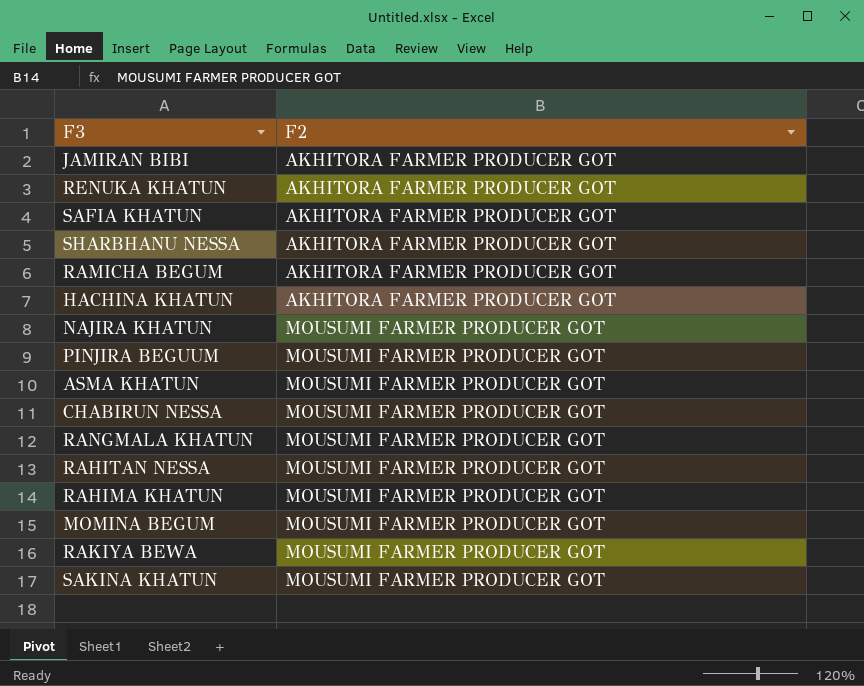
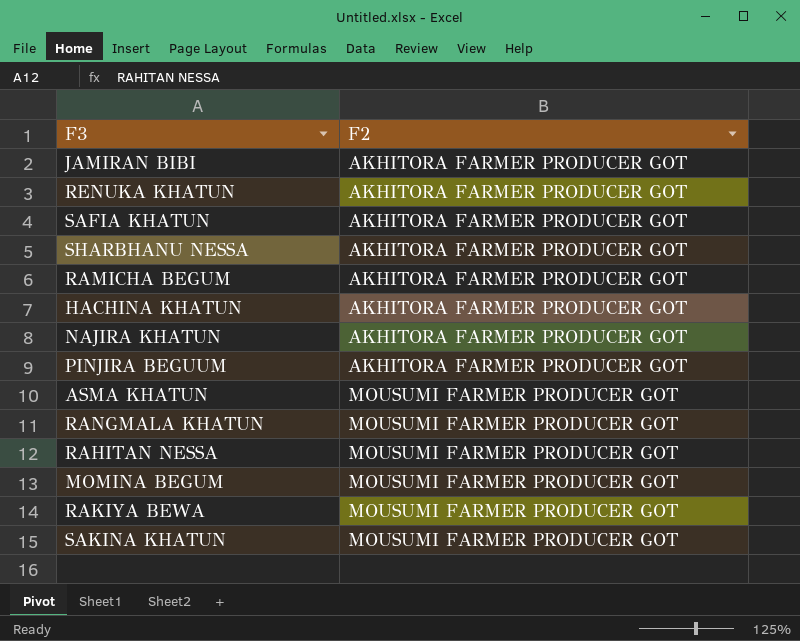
row CHABIRUN NESSA: MOUSUMI FARMER PRODUCER GOT -> none
row RAHIMA KHATUN: MOUSUMI FARMER PRODUCER GOT -> none
NAJIRA KHATUN | F2: MOUSUMI FARMER PRODUCER GOT -> AKHITORA FARMER PRODUCER GOT
PINJIRA BEGUUM | F2: MOUSUMI FARMER PRODUCER GOT -> AKHITORA FARMER PRODUCER GOT

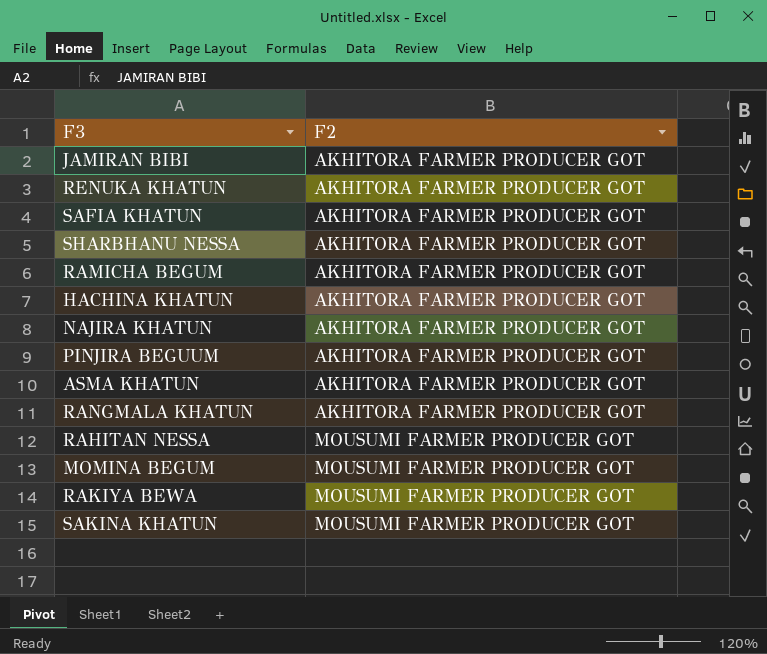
ASMA KHATUN | F2: MOUSUMI FARMER PRODUCER GOT -> AKHITORA FARMER PRODUCER GOT
RANGMALA KHATUN | F2: MOUSUMI FARMER PRODUCER GOT -> AKHITORA FARMER PRODUCER GOT

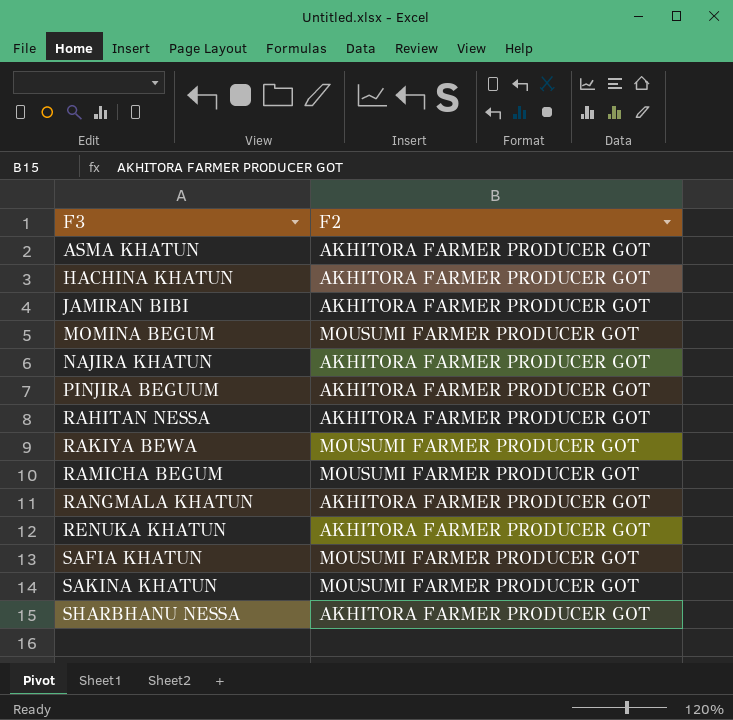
row order: F2 ascending -> F3 ascending
RAHITAN NESSA | F2: MOUSUMI FARMER PRODUCER GOT -> AKHITORA FARMER PRODUCER GOT
RAMICHA BEGUM | F2: AKHITORA FARMER PRODUCER GOT -> MOUSUMI FARMER PRODUCER GOT
SAFIA KHATUN | F2: AKHITORA FARMER PRODUCER GOT -> MOUSUMI FARMER PRODUCER GOT

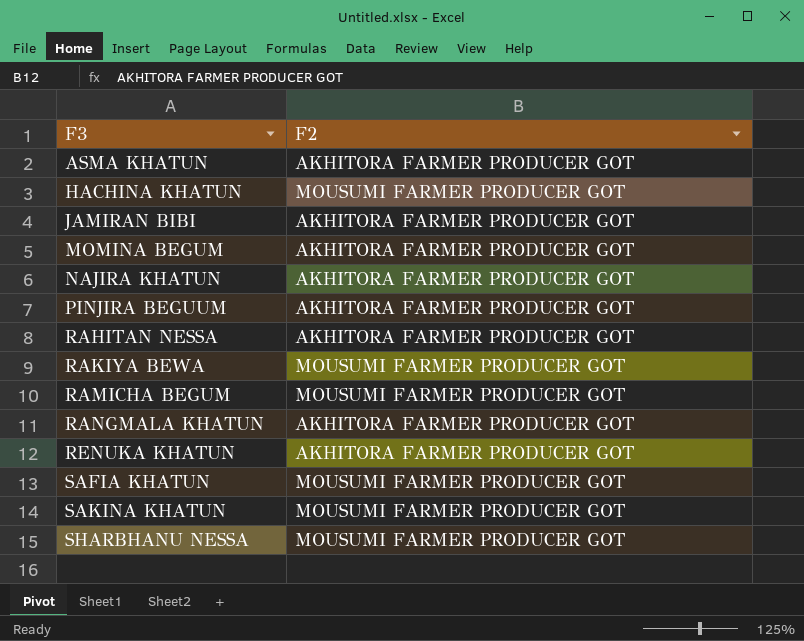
HACHINA KHATUN | F2: AKHITORA FARMER PRODUCER GOT -> MOUSUMI FARMER PRODUCER GOT
MOMINA BEGUM | F2: MOUSUMI FARMER PRODUCER GOT -> AKHITORA FARMER PRODUCER GOT
SHARBHANU NESSA | F2: AKHITORA FARMER PRODUCER GOT -> MOUSUMI FARMER PRODUCER GOT

